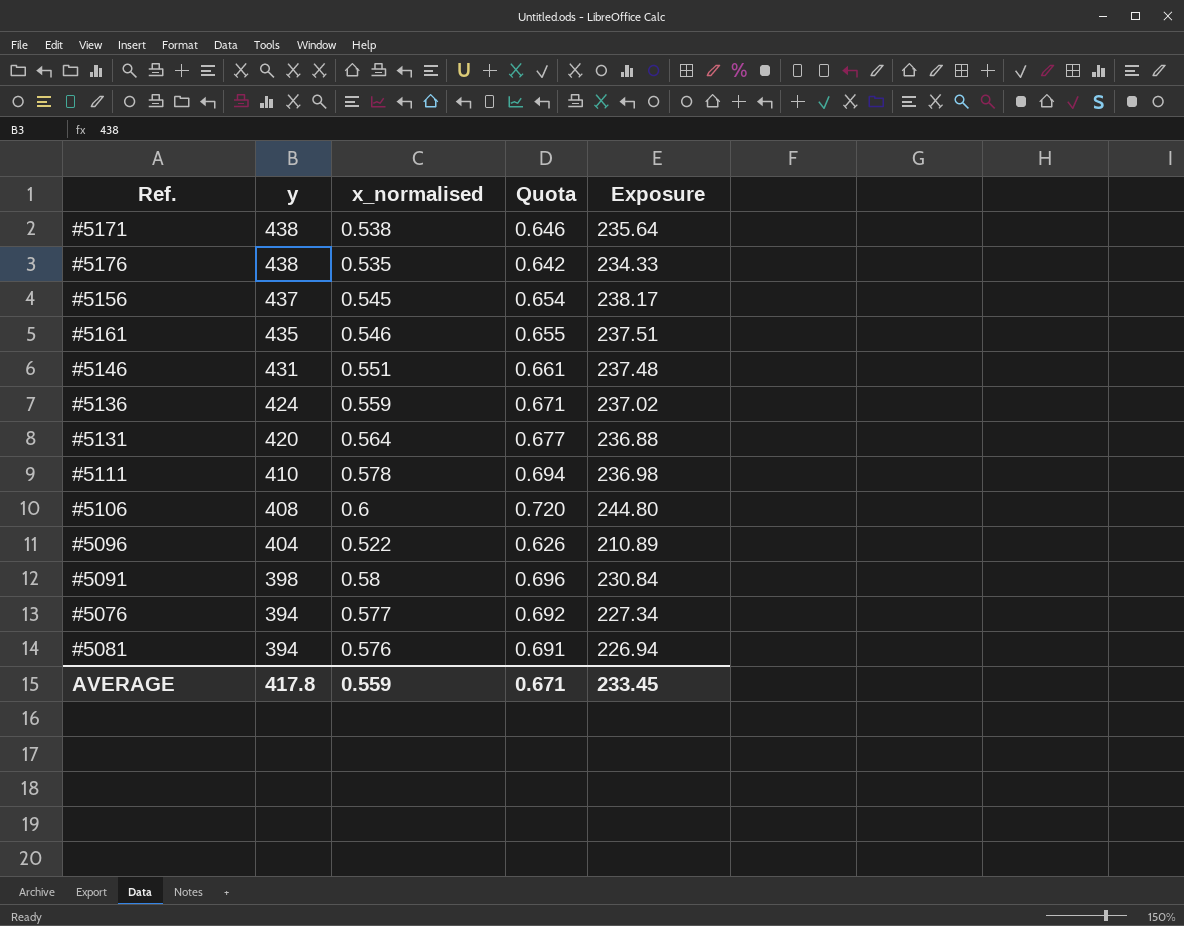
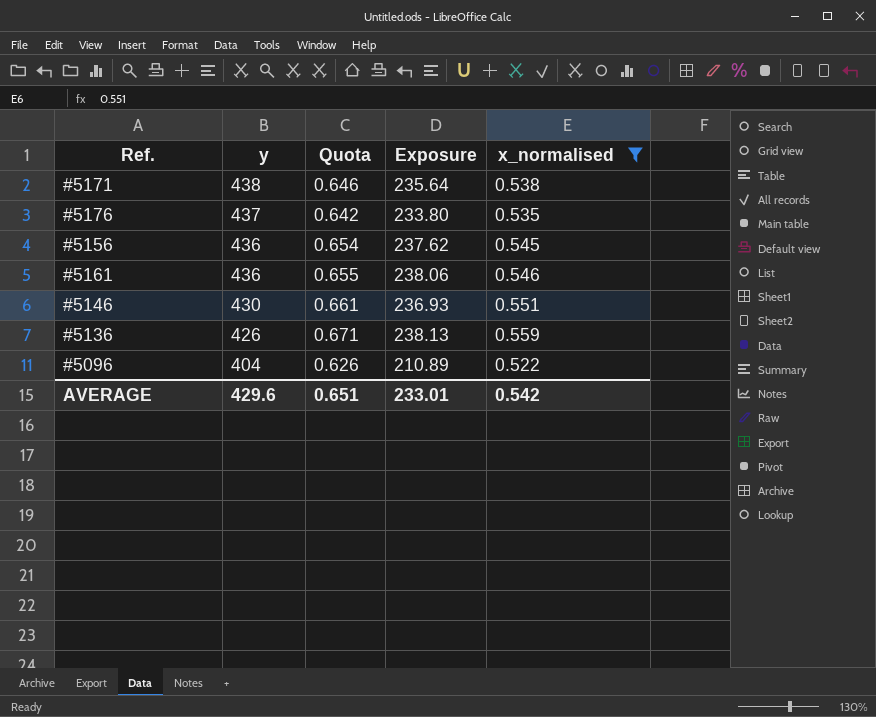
filter: none -> x_normalised <= 0.559
column x_normalised | position: 3 -> 5
#5176 | y: 438 -> 437
#5176 | Exposure: 234.33 -> 233.80
#5156 | y: 437 -> 436
#5156 | Exposure: 238.17 -> 237.62
#5161 | y: 435 -> 436
#5161 | Exposure: 237.51 -> 238.06
#5146 | y: 431 -> 430
#5146 | Exposure: 237.48 -> 236.93
#5136 | y: 424 -> 426
#5136 | Exposure: 237.02 -> 238.13
AVERAGE | y: 417.8 -> 429.6
AVERAGE | Quota: 0.671 -> 0.651
AVERAGE | Exposure: 233.45 -> 233.01
AVERAGE | x_normalised: 0.559 -> 0.542

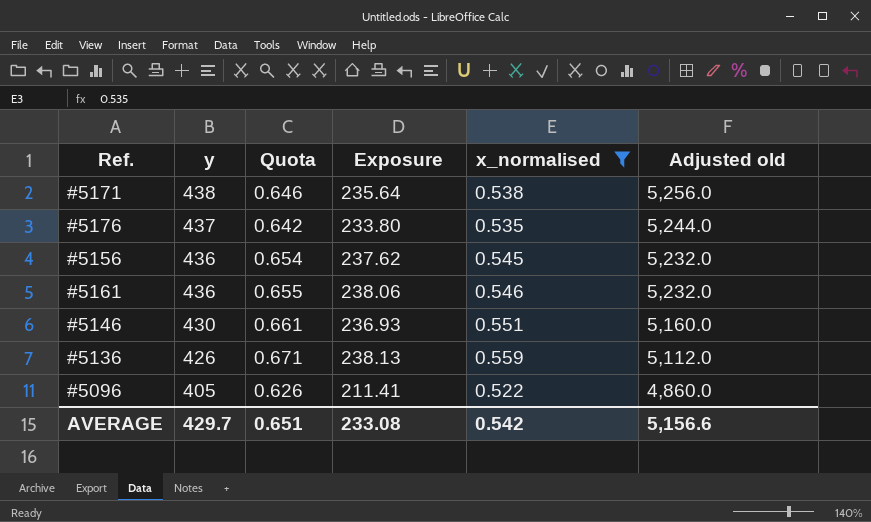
column Adjusted old | formula: none -> [y] * 12
#5096 | y: 404 -> 405
#5096 | Exposure: 210.89 -> 211.41
AVERAGE | y: 429.6 -> 429.7
AVERAGE | Exposure: 233.01 -> 233.08

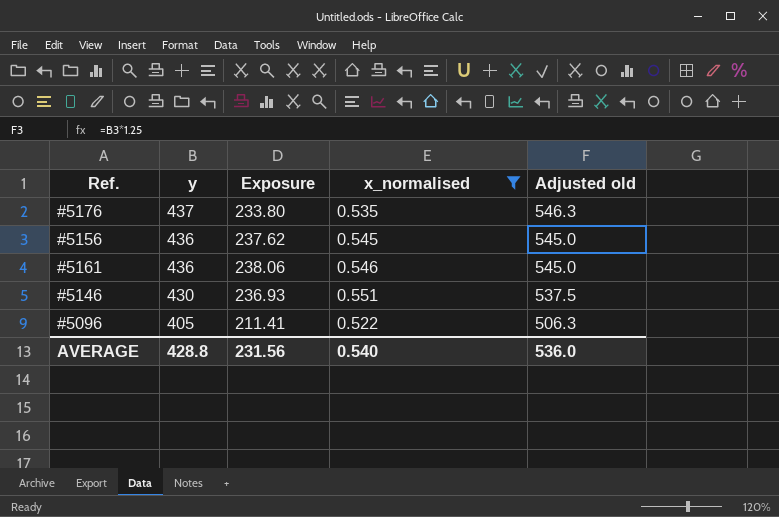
column Quota | formula: [x_normalised] * 1.2 -> none
column Adjusted old | formula: [y] * 12 -> [y] * 1.25
row #5171: 438 | 0.646 | 235.64 | 0.538 | 5,256.0 -> none
row #5136: 426 | 0.671 | 238.13 | 0.559 | 5,112.0 -> none
AVERAGE | y: 429.7 -> 428.8
AVERAGE | Exposure: 233.08 -> 231.56
AVERAGE | x_normalised: 0.542 -> 0.540
AVERAGE | Adjusted old: 5,156.6 -> 536.0

